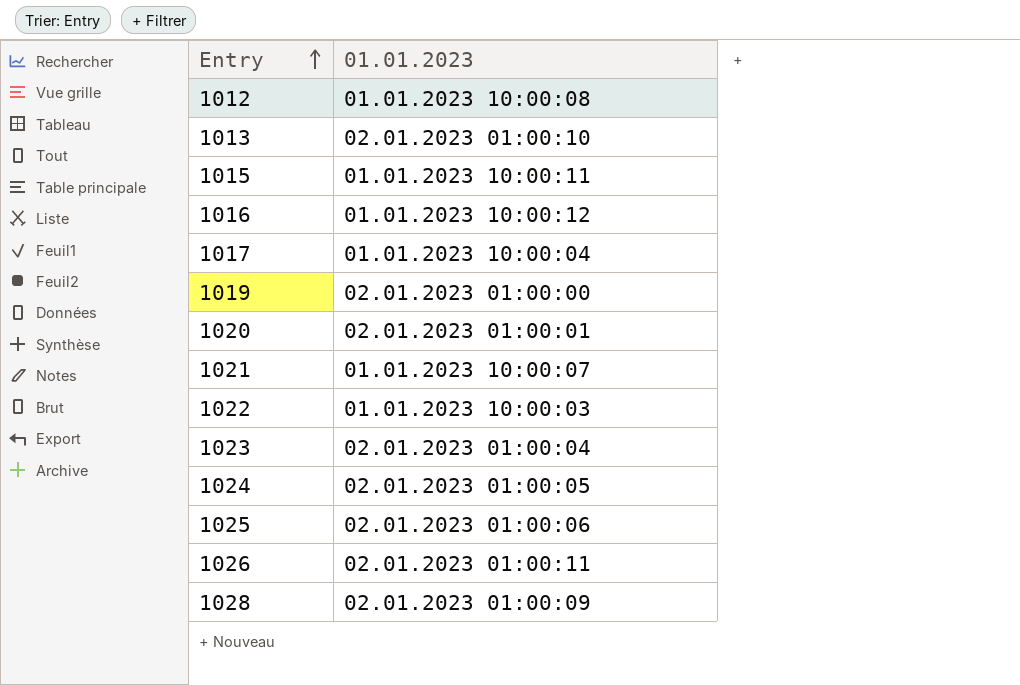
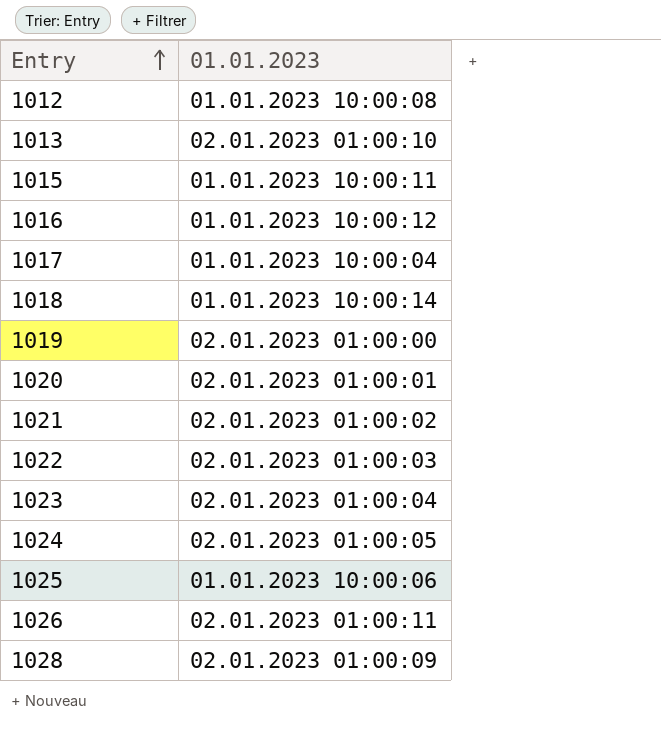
row 1018: none -> 01.01.2023 10:00:14
1021 | 01.01.2023: 01.01.2023 10:00:07 -> 02.01.2023 01:00:02
1022 | 01.01.2023: 01.01.2023 10:00:03 -> 02.01.2023 01:00:03
1025 | 01.01.2023: 02.01.2023 01:00:06 -> 01.01.2023 10:00:06

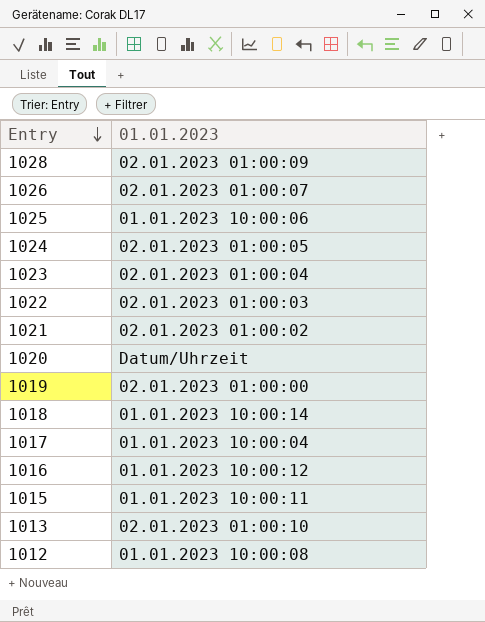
row order: Entry ascending -> Entry descending
1026 | 01.01.2023: 02.01.2023 01:00:11 -> 02.01.2023 01:00:07
1020 | 01.01.2023: 02.01.2023 01:00:01 -> Datum/Uhrzeit

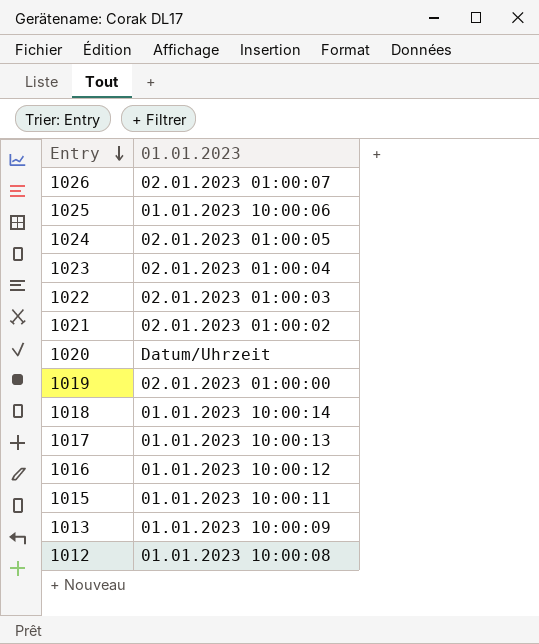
row 1028: 02.01.2023 01:00:09 -> none
1017 | 01.01.2023: 01.01.2023 10:00:04 -> 01.01.2023 10:00:13
1013 | 01.01.2023: 02.01.2023 01:00:10 -> 01.01.2023 10:00:09

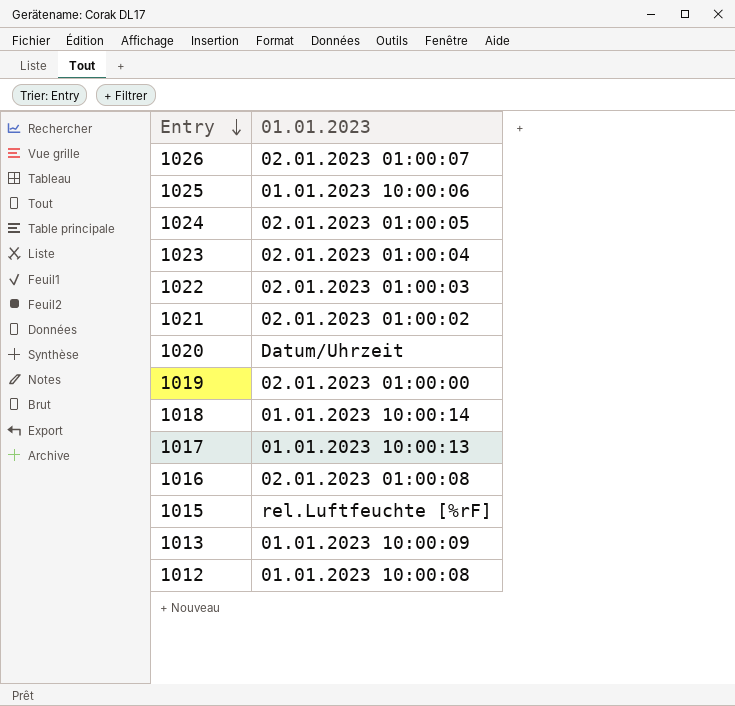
1016 | 01.01.2023: 01.01.2023 10:00:12 -> 02.01.2023 01:00:08
1015 | 01.01.2023: 01.01.2023 10:00:11 -> rel.Luftfeuchte [%rF]

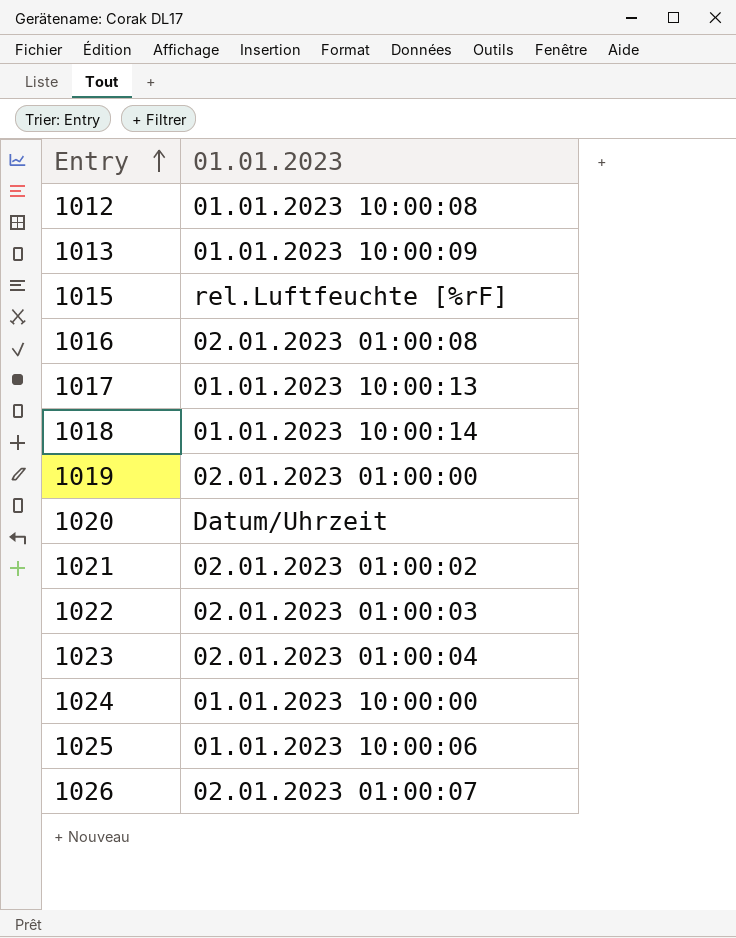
row order: Entry descending -> Entry ascending
1024 | 01.01.2023: 02.01.2023 01:00:05 -> 01.01.2023 10:00:00

